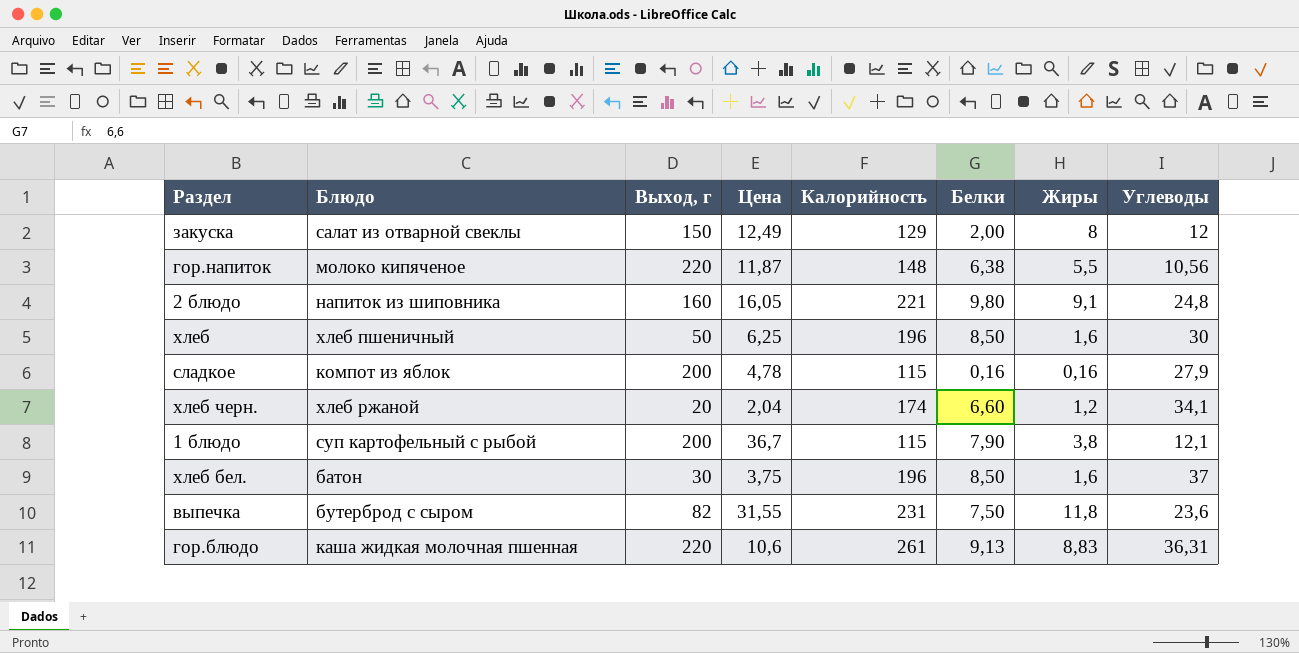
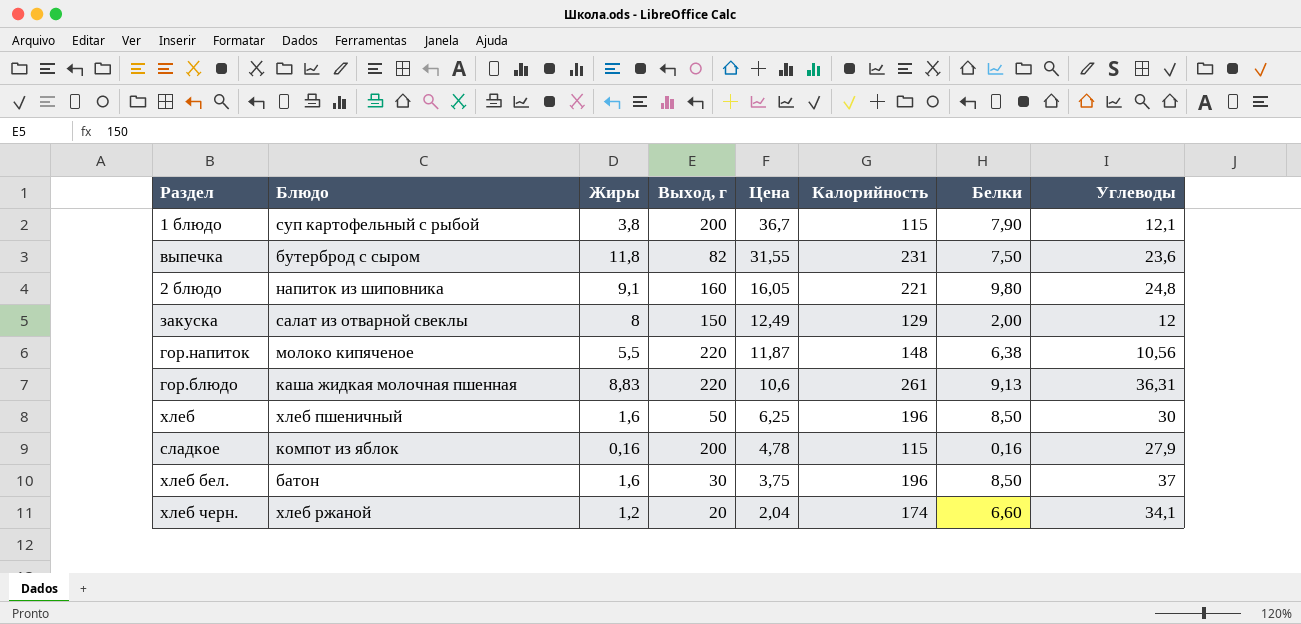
row order: none -> Цена descending
column Жиры | position: 7 -> 3

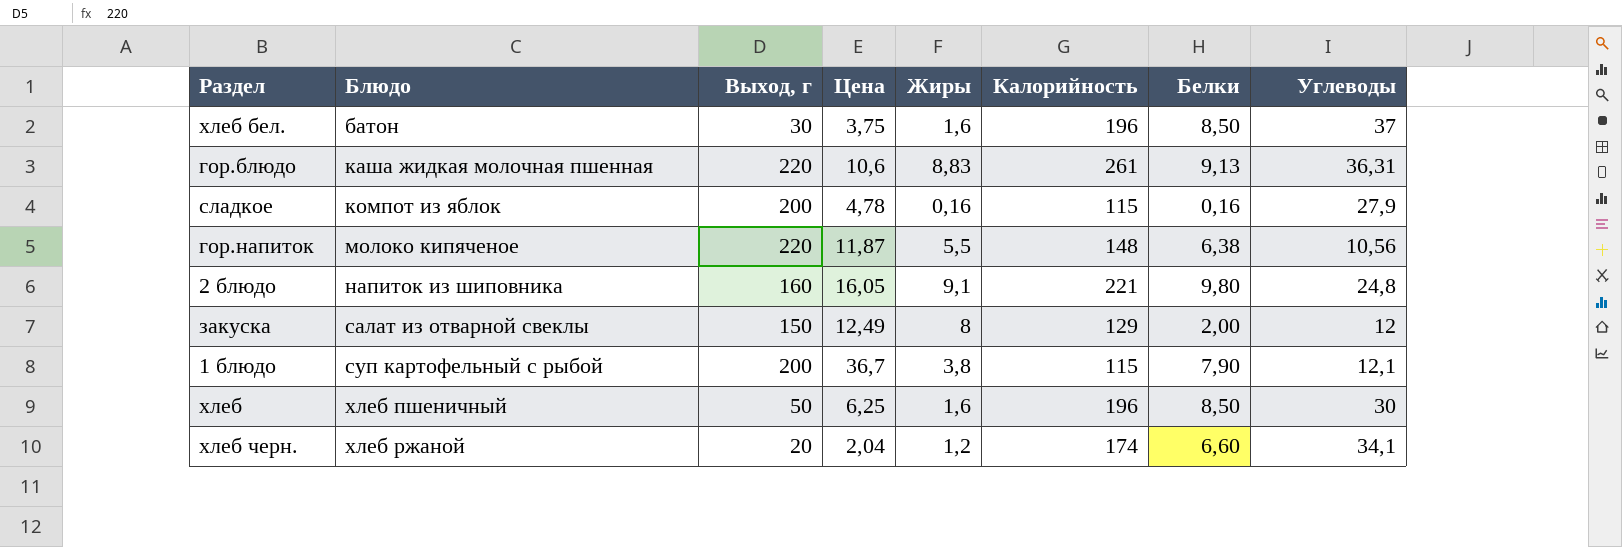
row order: Цена descending -> Блюдо ascending
column Жиры | position: 3 -> 5
row выпечка: бутерброд с сыром | 11,8 | 82 | 31,55 | 231 | 7,50 | 23,6 -> none

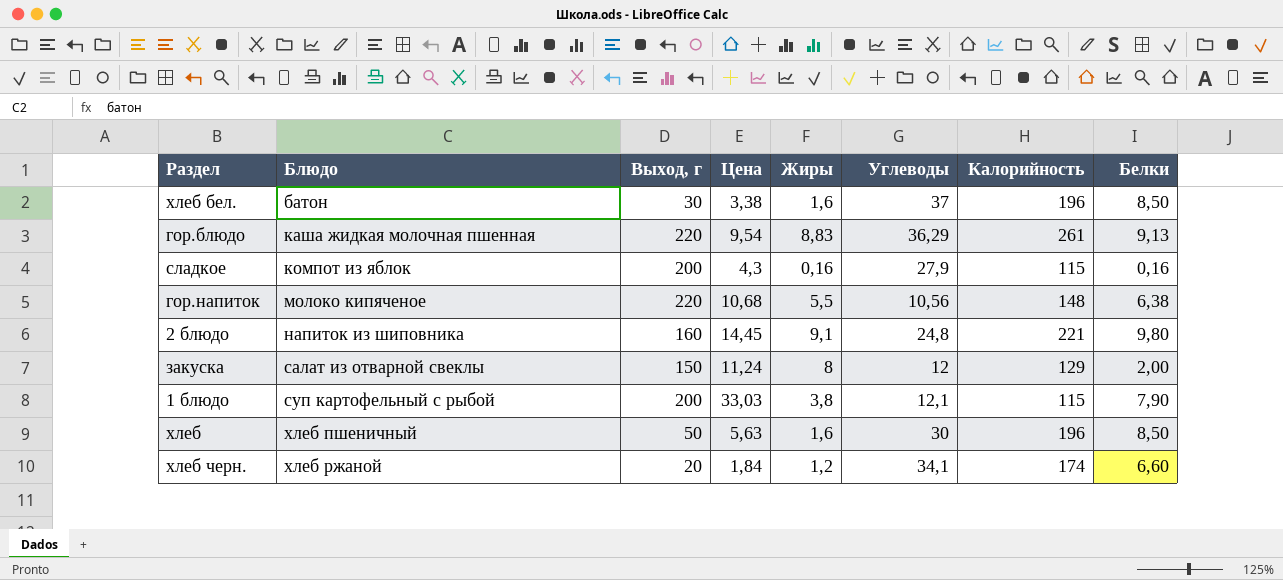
column Углеводы | position: 8 -> 6
хлеб бел. | Цена: 3,75 -> 3,38
гор.блюдо | Цена: 10,6 -> 9,54
гор.блюдо | Углеводы: 36,31 -> 36,29
сладкое | Цена: 4,78 -> 4,3
гор.напиток | Цена: 11,87 -> 10,68
2 блюдо | Цена: 16,05 -> 14,45
закуска | Цена: 12,49 -> 11,24
1 блюдо | Цена: 36,7 -> 33,03
хлеб | Цена: 6,25 -> 5,63
хлеб черн. | Цена: 2,04 -> 1,84

